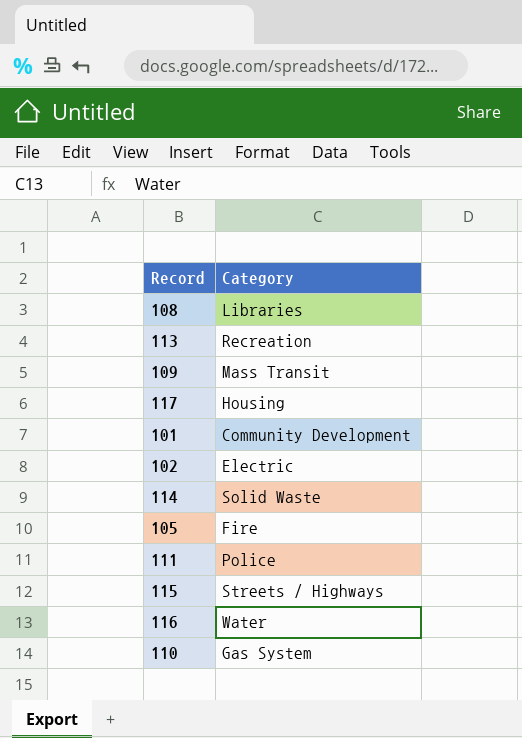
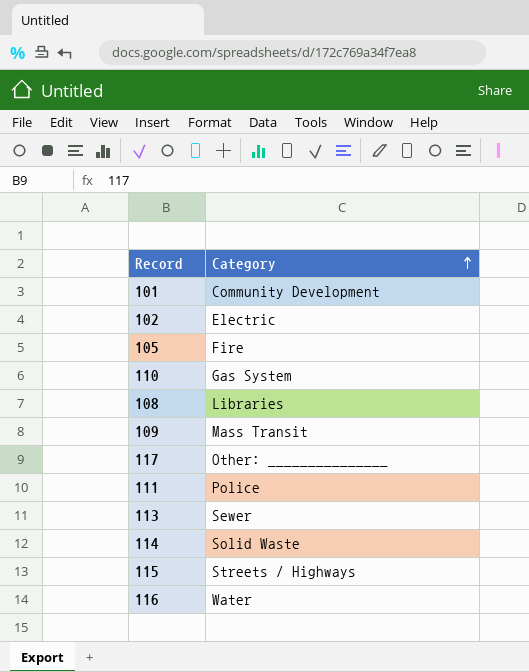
row order: none -> Category ascending
117 | Category: Housing -> Other: _______________
113 | Category: Recreation -> Sewer

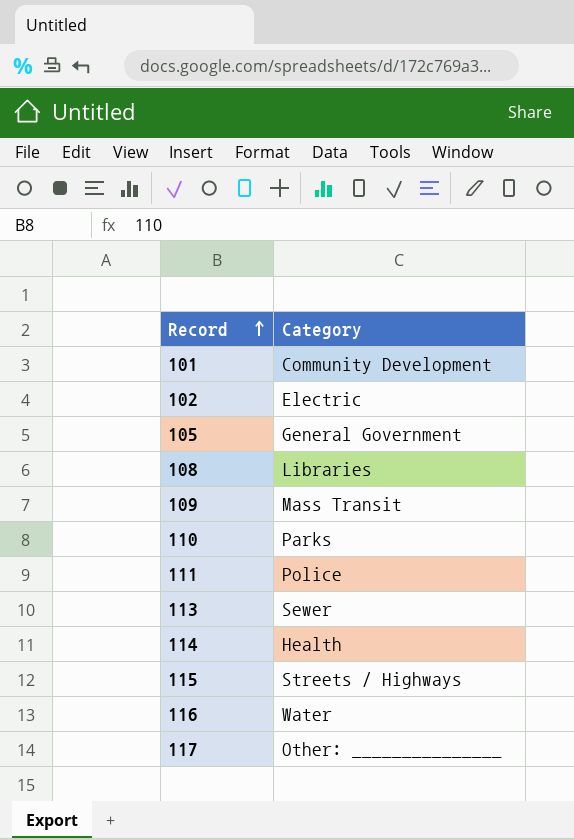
row order: Category ascending -> Record ascending
105 | Category: Fire -> General Government
110 | Category: Gas System -> Parks
114 | Category: Solid Waste -> Health

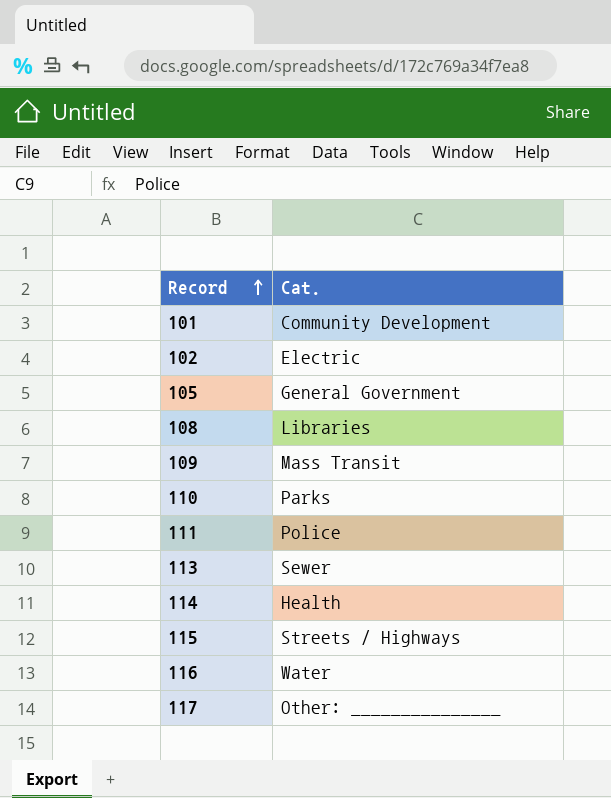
column name: Category -> Cat.

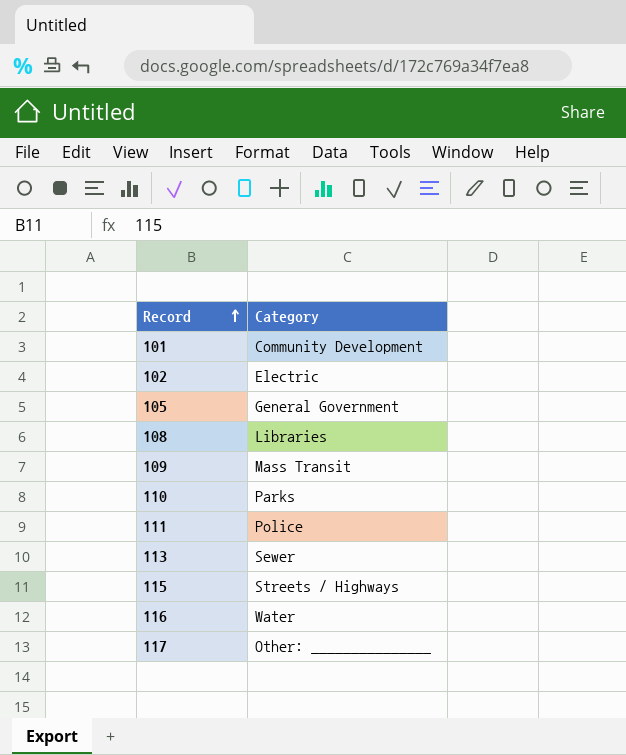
column name: Cat. -> Category
row 114: Health -> none

